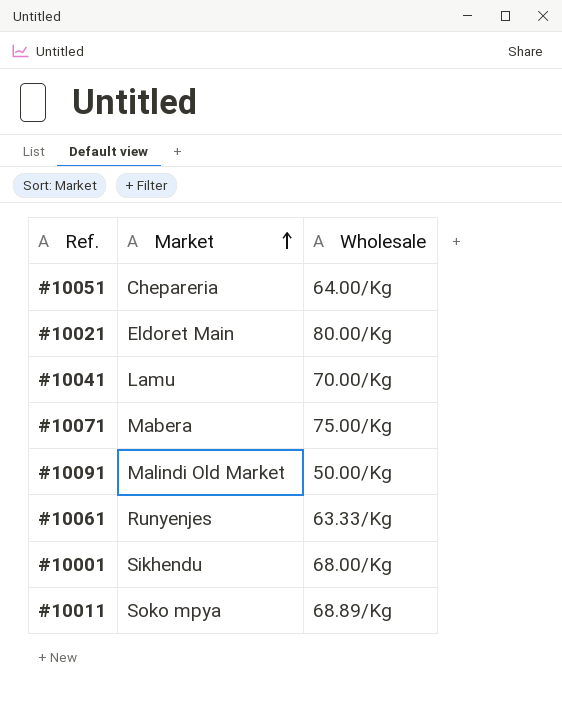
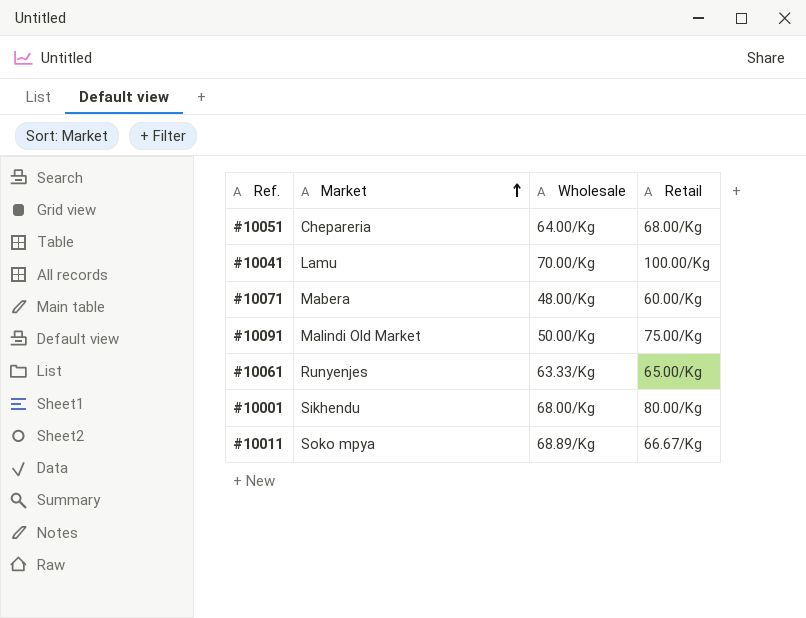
column Retail | position: none -> 4
row #10021: Eldoret Main | 80.00/Kg -> none
#10071 | Wholesale: 75.00/Kg -> 48.00/Kg

